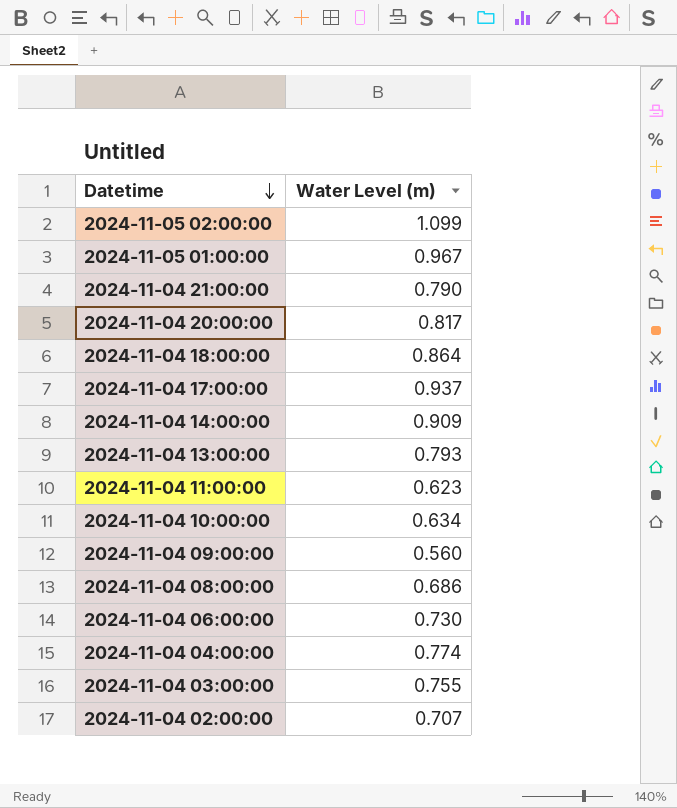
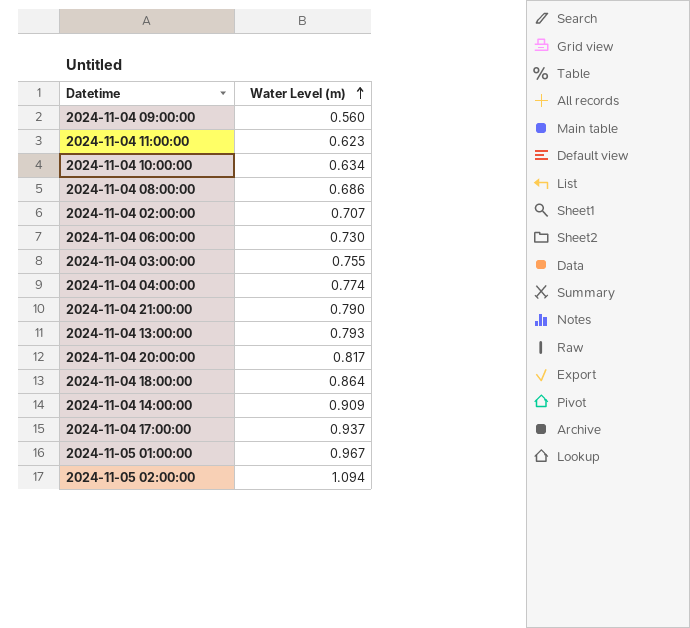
row order: Datetime descending -> Water Level (m) ascending
2024-11-05 02:00:00 | Water Level (m): 1.099 -> 1.094

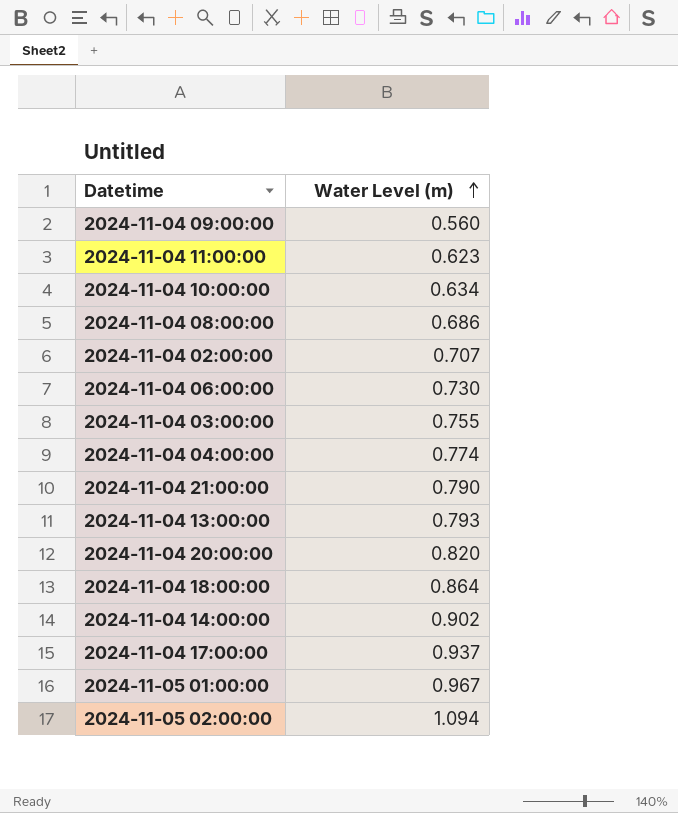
2024-11-04 20:00:00 | Water Level (m): 0.817 -> 0.820
2024-11-04 14:00:00 | Water Level (m): 0.909 -> 0.902

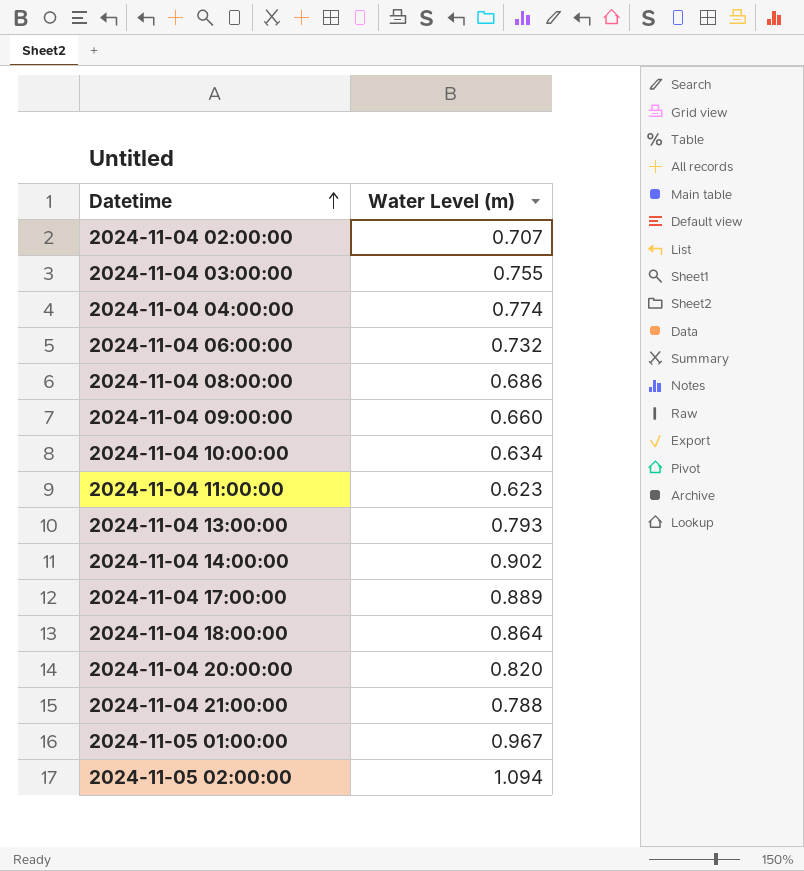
row order: Water Level (m) ascending -> Datetime ascending
2024-11-04 06:00:00 | Water Level (m): 0.730 -> 0.732
2024-11-04 09:00:00 | Water Level (m): 0.560 -> 0.660
2024-11-04 17:00:00 | Water Level (m): 0.937 -> 0.889
2024-11-04 21:00:00 | Water Level (m): 0.790 -> 0.788

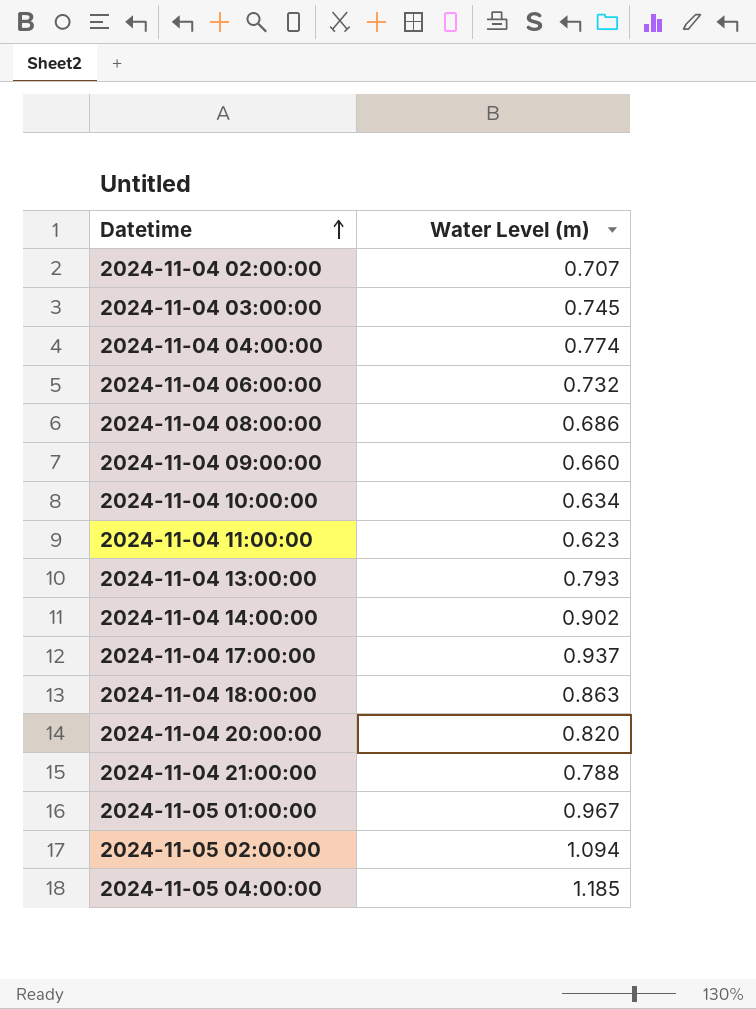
2024-11-04 03:00:00 | Water Level (m): 0.755 -> 0.745
2024-11-04 17:00:00 | Water Level (m): 0.889 -> 0.937
2024-11-04 18:00:00 | Water Level (m): 0.864 -> 0.863
row 2024-11-05 04:00:00: none -> 1.185

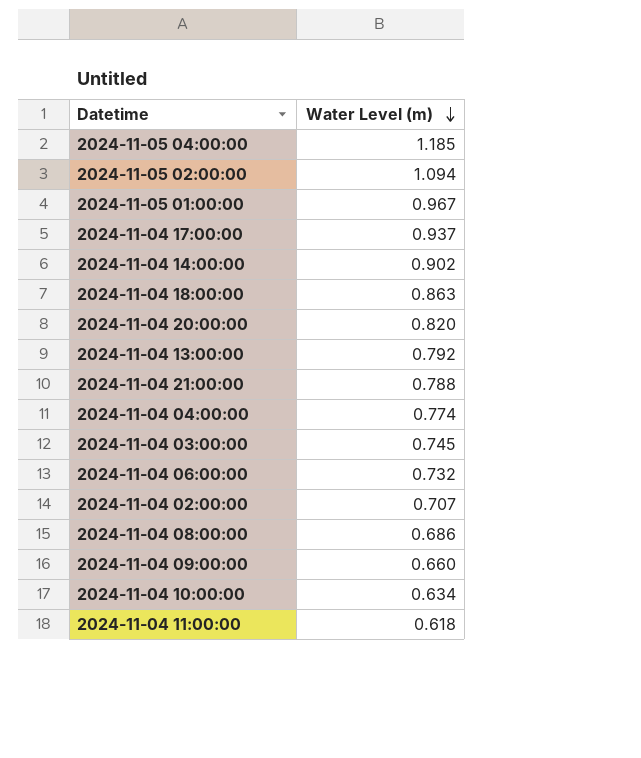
row order: Datetime ascending -> Water Level (m) descending
2024-11-04 13:00:00 | Water Level (m): 0.793 -> 0.792
2024-11-04 11:00:00 | Water Level (m): 0.623 -> 0.618

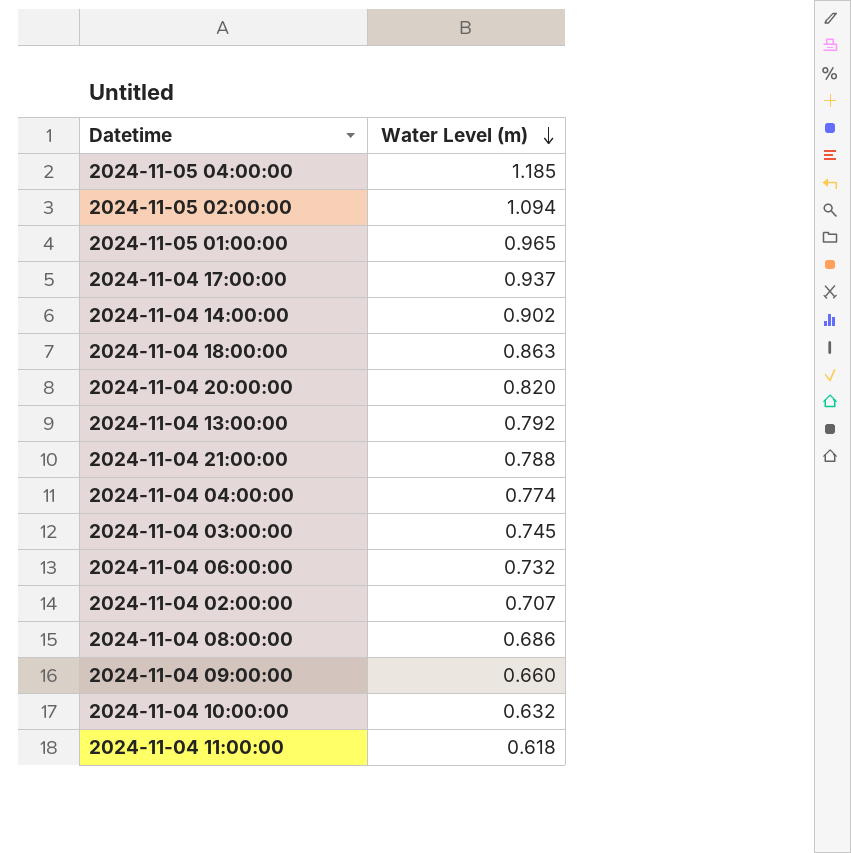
2024-11-05 01:00:00 | Water Level (m): 0.967 -> 0.965
2024-11-04 10:00:00 | Water Level (m): 0.634 -> 0.632

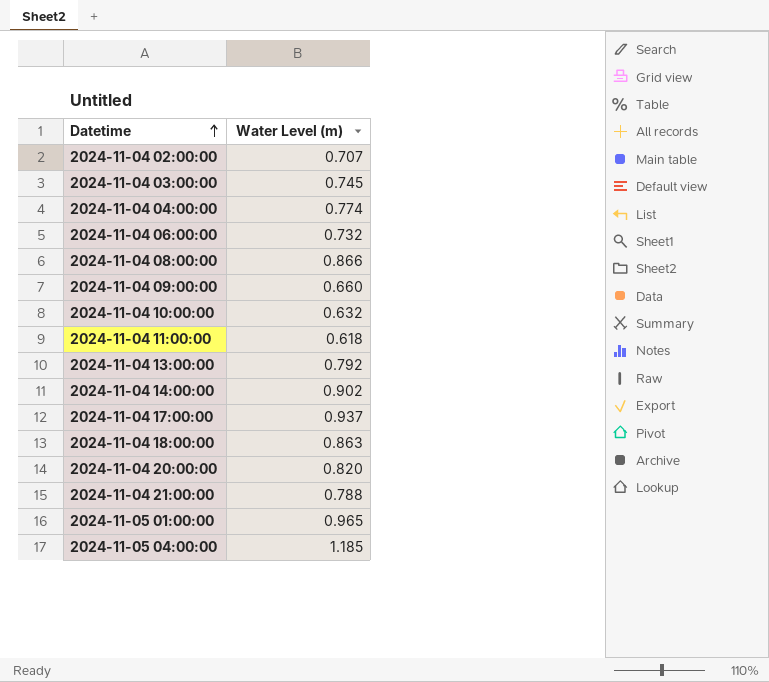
row order: Water Level (m) descending -> Datetime ascending
row 2024-11-05 02:00:00: 1.094 -> none
2024-11-04 08:00:00 | Water Level (m): 0.686 -> 0.866

